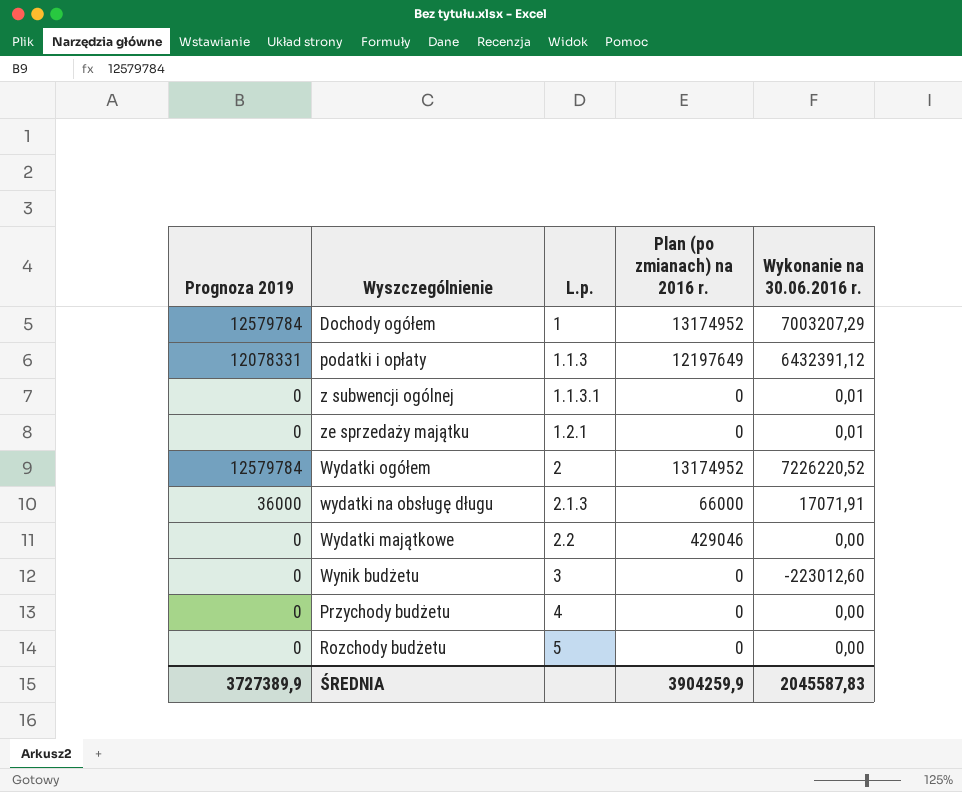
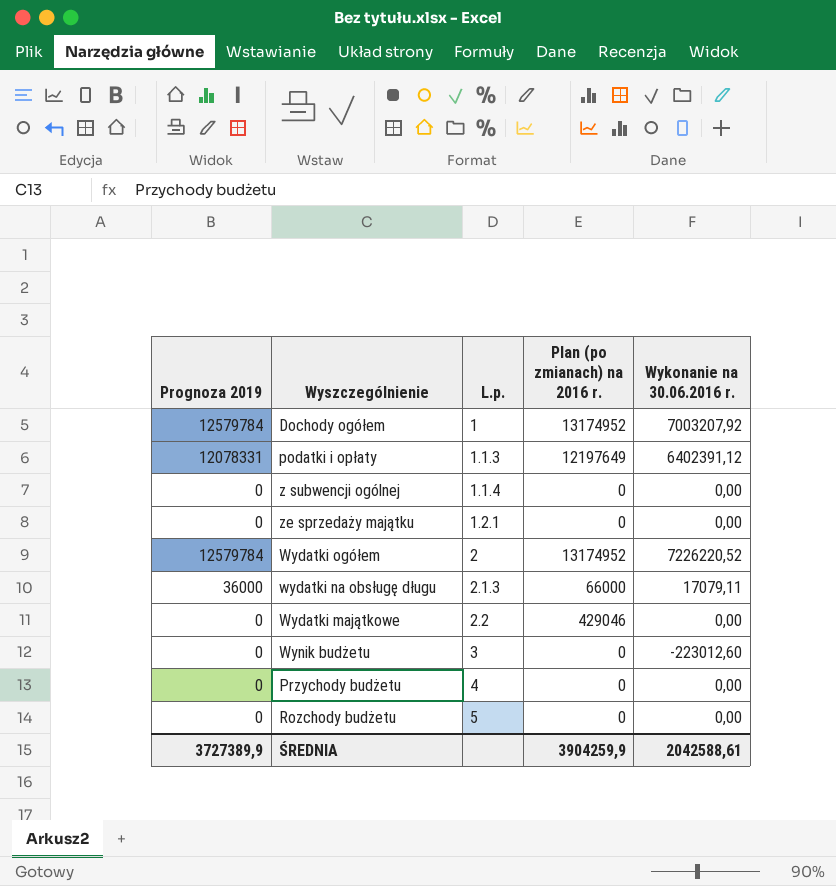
Dochody ogółem | Wykonanie na 30.06.2016 r.: 7003207,29 -> 7003207,92
podatki i opłaty | Wykonanie na 30.06.2016 r.: 6432391,12 -> 6402391,12
z subwencji ogólnej | L.p.: 1.1.3.1 -> 1.1.4
z subwencji ogólnej | Wykonanie na 30.06.2016 r.: 0,01 -> 0,00
ze sprzedaży majątku | Wykonanie na 30.06.2016 r.: 0,01 -> 0,00
wydatki na obsługę długu | Wykonanie na 30.06.2016 r.: 17071,91 -> 17079,11
ŚREDNIA | Wykonanie na 30.06.2016 r.: 2045587,83 -> 2042588,61

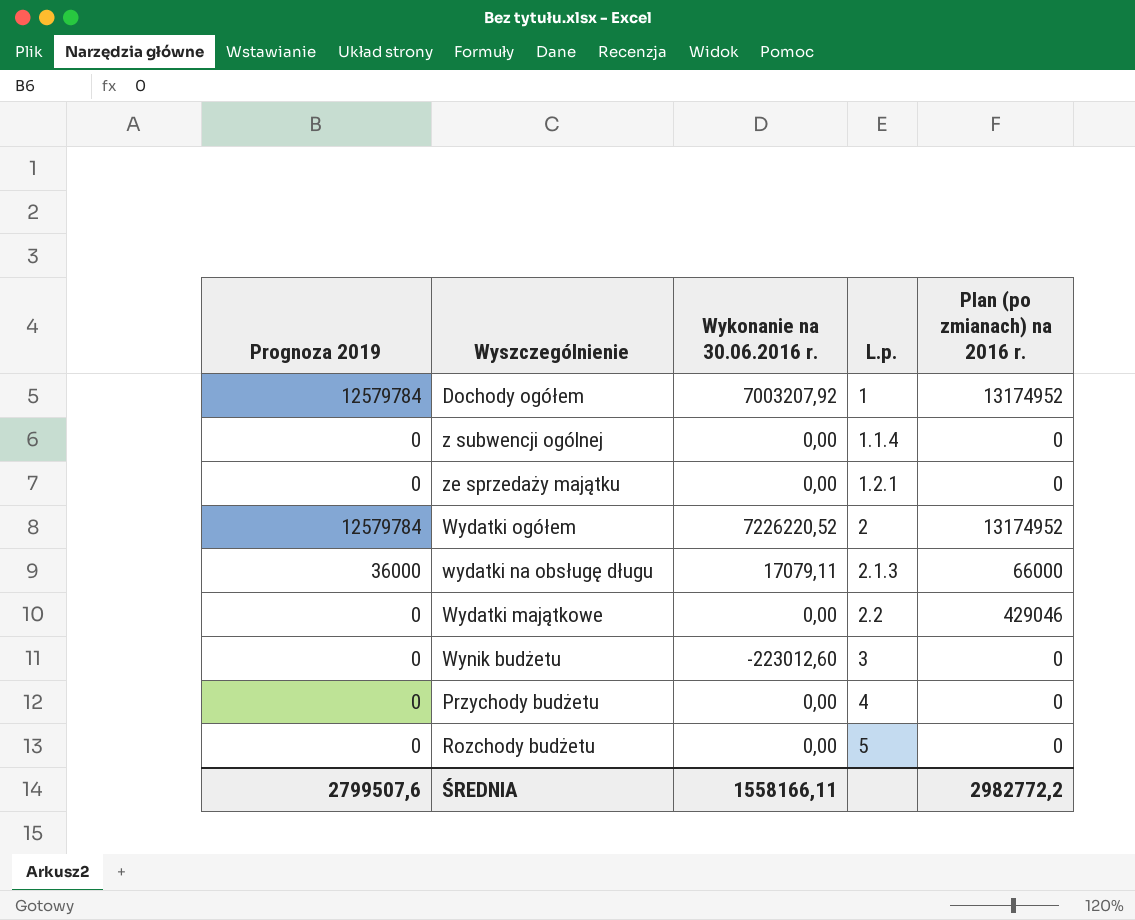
column Wykonanie na 30.06.2016 r. | position: 5 -> 3
row podatki i opłaty: 12078331 | 1.1.3 | 12197649 | 6402391,12 -> none
ŚREDNIA | Prognoza 2019: 3727389,9 -> 2799507,6
ŚREDNIA | Wykonanie na 30.06.2016 r.: 2042588,61 -> 1558166,11
ŚREDNIA | Plan (po zmianach) na 2016 r.: 3904259,9 -> 2982772,2

